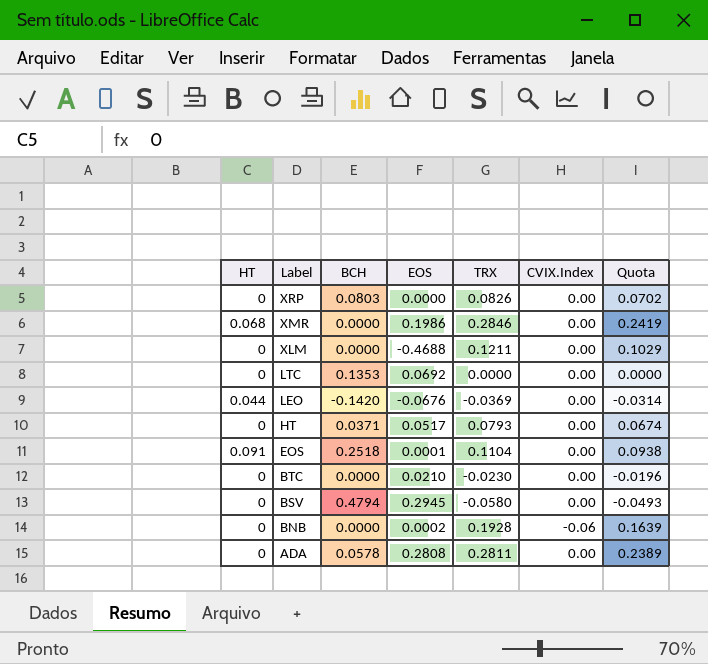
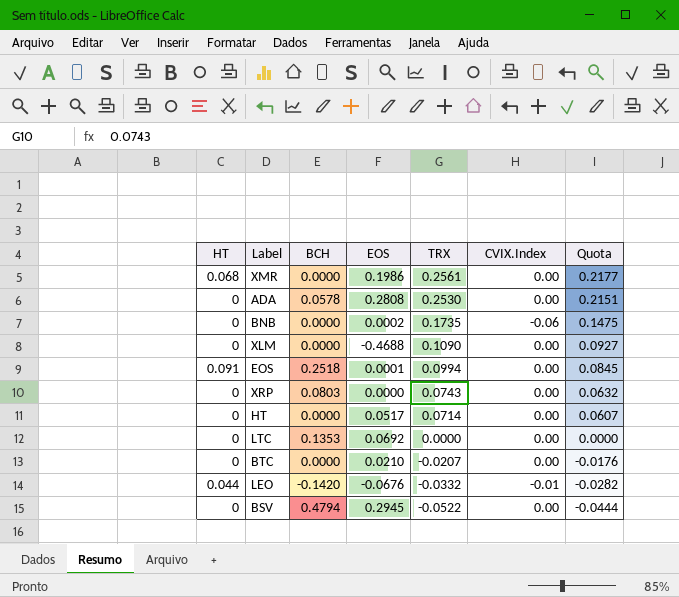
row order: Label descending -> TRX descending
XMR | TRX: 0.2846 -> 0.2561
XMR | Quota: 0.2419 -> 0.2177
ADA | TRX: 0.2811 -> 0.2530
ADA | Quota: 0.2389 -> 0.2151
BNB | TRX: 0.1928 -> 0.1735
BNB | Quota: 0.1639 -> 0.1475
XLM | TRX: 0.1211 -> 0.1090
XLM | Quota: 0.1029 -> 0.0927
EOS | TRX: 0.1104 -> 0.0994
EOS | Quota: 0.0938 -> 0.0845
XRP | TRX: 0.0826 -> 0.0743
XRP | Quota: 0.0702 -> 0.0632
HT | BCH: 0.0371 -> 0.0000
HT | TRX: 0.0793 -> 0.0714
HT | Quota: 0.0674 -> 0.0607
BTC | TRX: -0.0230 -> -0.0207
BTC | Quota: -0.0196 -> -0.0176
LEO | TRX: -0.0369 -> -0.0332
LEO | CVIX.Index: 0.00 -> -0.01
LEO | Quota: -0.0314 -> -0.0282
BSV | TRX: -0.0580 -> -0.0522
BSV | Quota: -0.0493 -> -0.0444

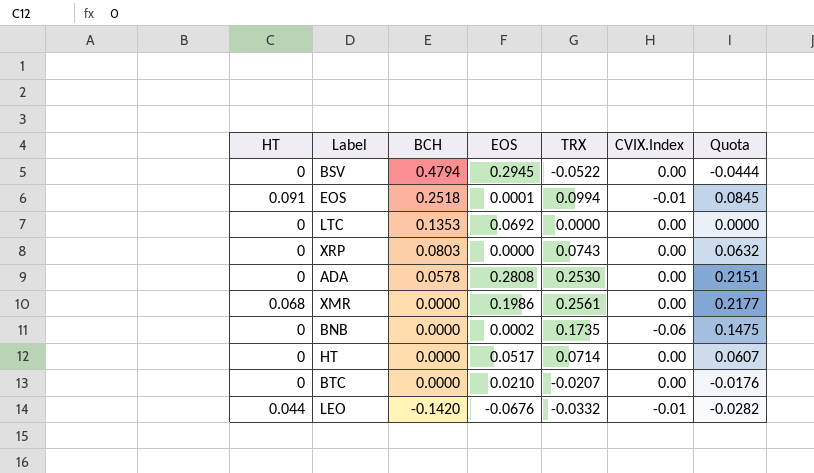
row order: TRX descending -> BCH descending
row XLM: 0 | 0.0000 | -0.4688 | 0.1090 | 0.00 | 0.0927 -> none
EOS | CVIX.Index: 0.00 -> -0.01

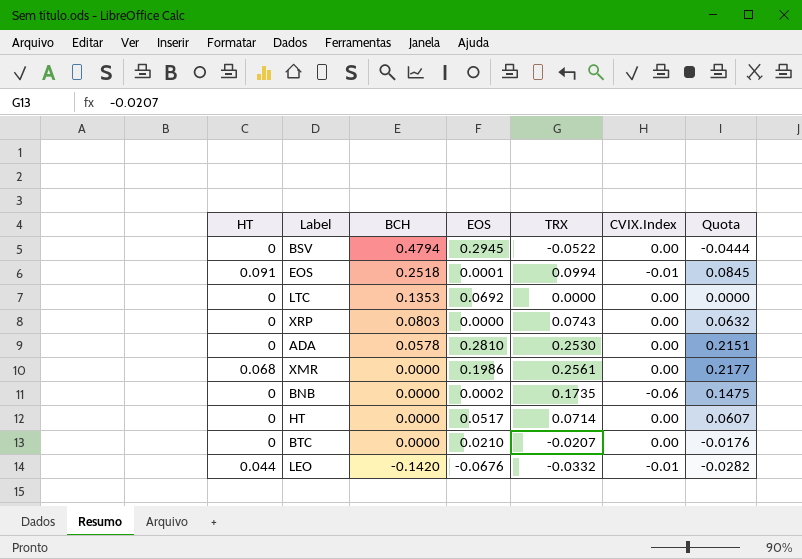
ADA | EOS: 0.2808 -> 0.2810

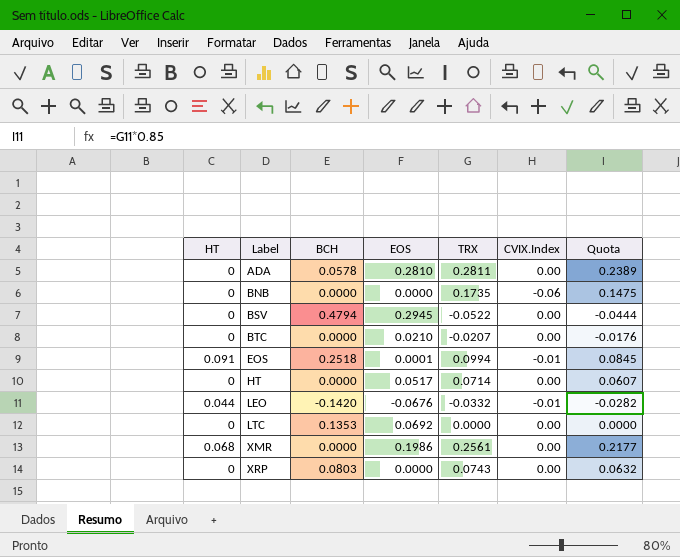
row order: BCH descending -> Label ascending
ADA | TRX: 0.2530 -> 0.2811
ADA | Quota: 0.2151 -> 0.2389
BNB | EOS: 0.0002 -> 0.0000

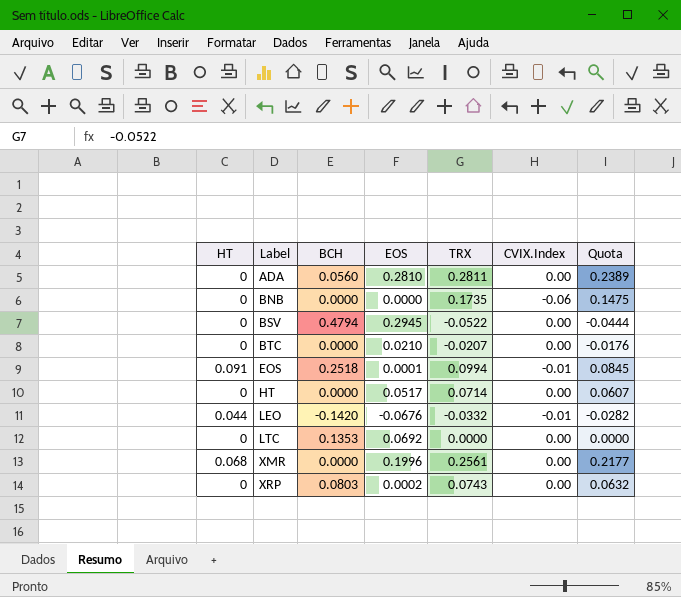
ADA | BCH: 0.0578 -> 0.0560
XMR | EOS: 0.1986 -> 0.1996
XRP | EOS: 0.0000 -> 0.0002

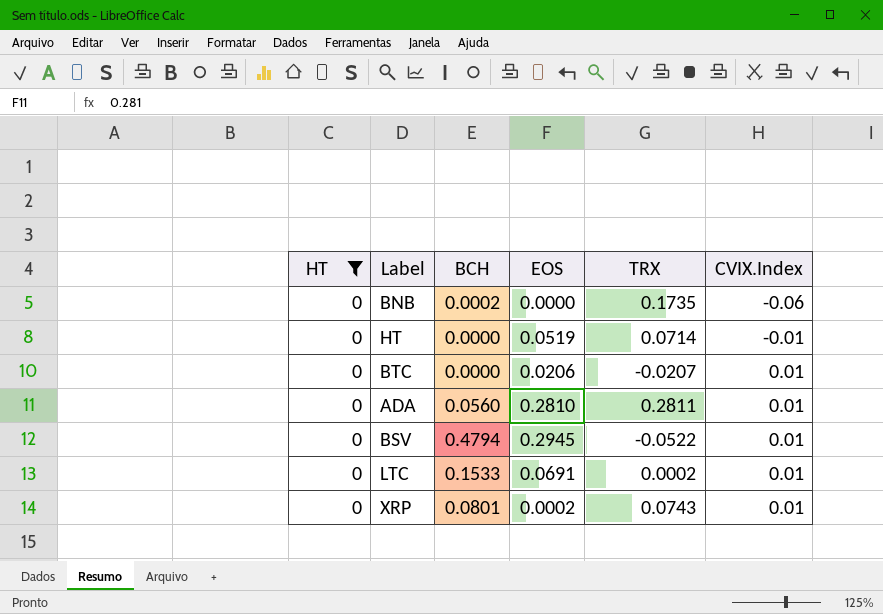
filter: none -> HT = 0
row order: Label ascending -> CVIX.Index ascending
column Quota | formula: [TRX] * 0.85 -> none
BNB | BCH: 0.0000 -> 0.0002
HT | EOS: 0.0517 -> 0.0519
HT | CVIX.Index: 0.00 -> -0.01
BTC | EOS: 0.0210 -> 0.0206
BTC | CVIX.Index: 0.00 -> 0.01
ADA | CVIX.Index: 0.00 -> 0.01
BSV | CVIX.Index: 0.00 -> 0.01
LTC | BCH: 0.1353 -> 0.1533
LTC | EOS: 0.0692 -> 0.0691
LTC | TRX: 0.0000 -> 0.0002
LTC | CVIX.Index: 0.00 -> 0.01
XRP | BCH: 0.0803 -> 0.0801
XRP | CVIX.Index: 0.00 -> 0.01

